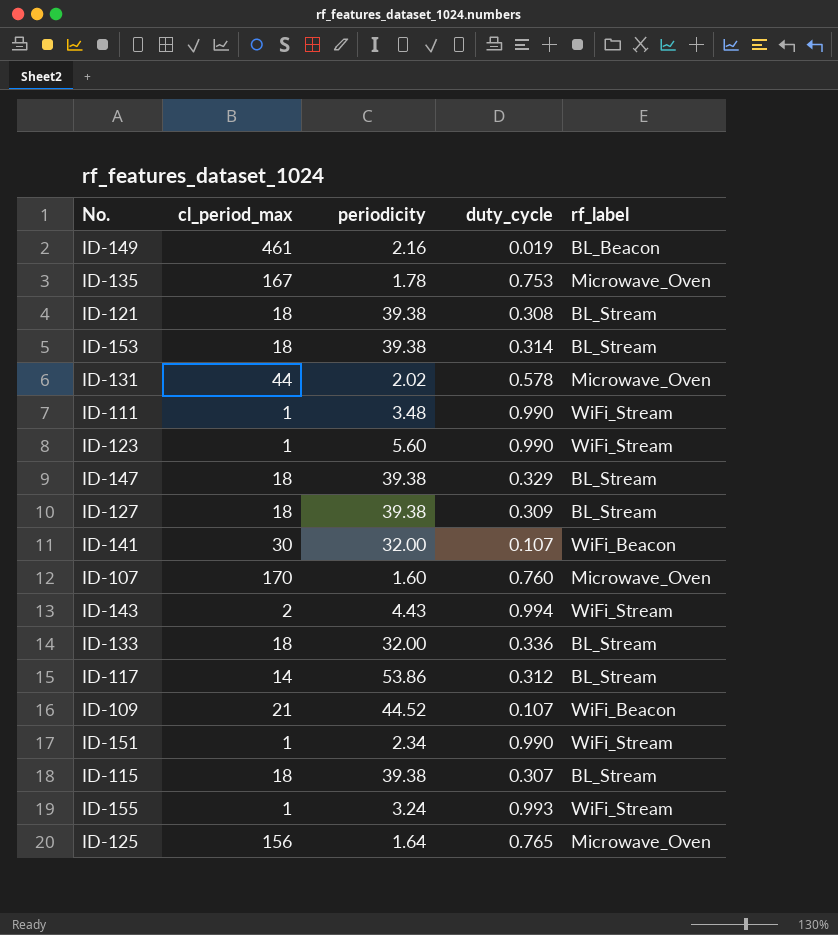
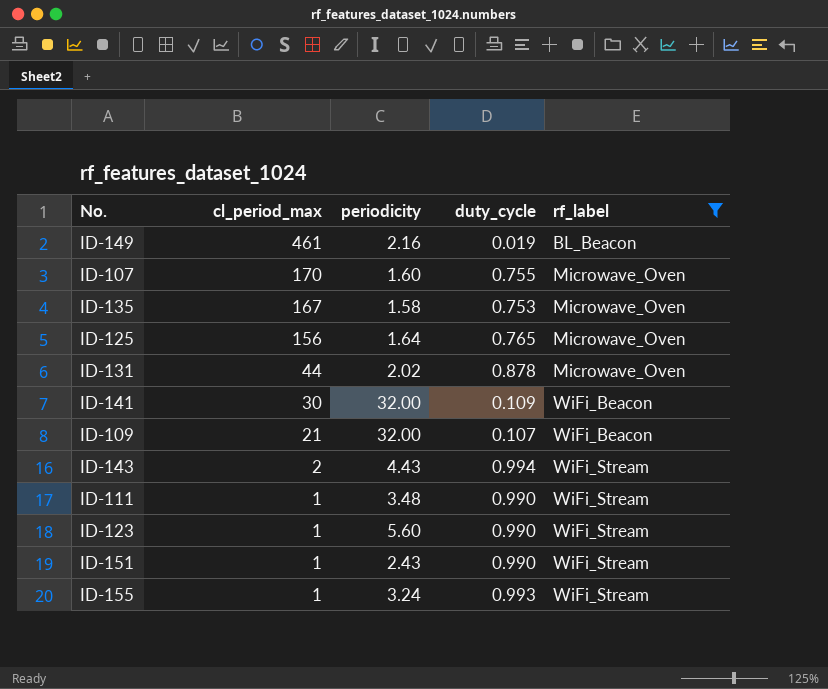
filter: none -> rf_label != BL_Stream
row order: none -> cl_period_max descending
ID-107 | duty_cycle: 0.760 -> 0.755
ID-135 | periodicity: 1.78 -> 1.58
ID-131 | duty_cycle: 0.578 -> 0.878
ID-141 | duty_cycle: 0.107 -> 0.109
ID-109 | periodicity: 44.52 -> 32.00
ID-151 | periodicity: 2.34 -> 2.43

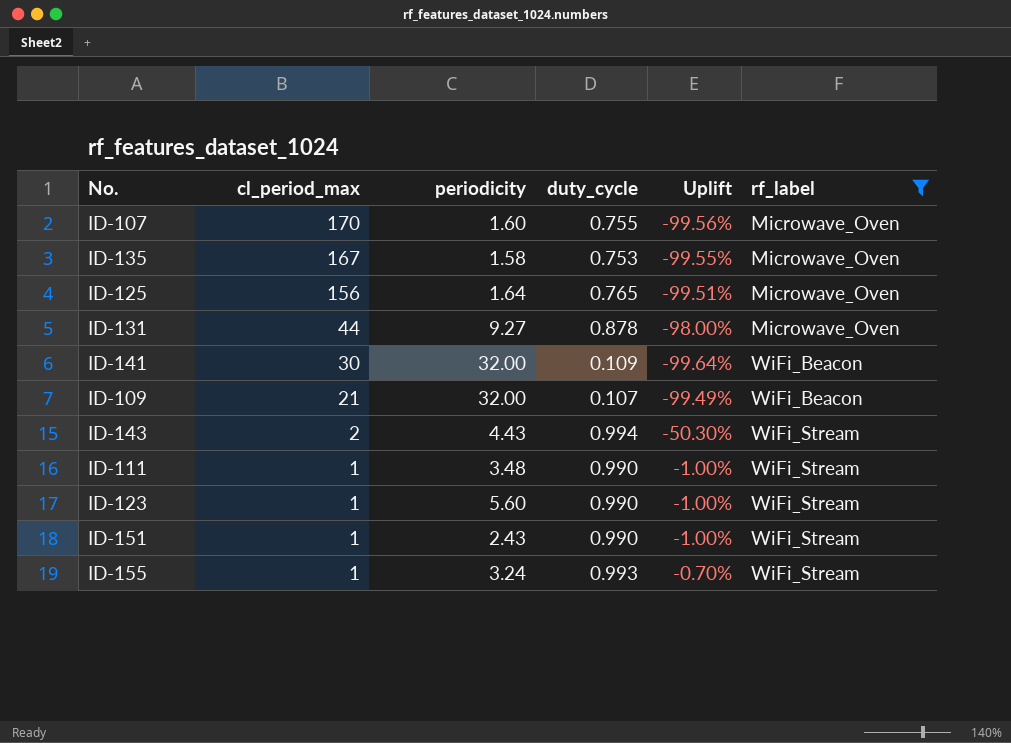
column Uplift | formula: none -> ([duty_cycle] - [cl_period_max]) / [cl_period_max]
row ID-149: 461 | 2.16 | 0.019 | BL_Beacon -> none
ID-131 | periodicity: 2.02 -> 9.27

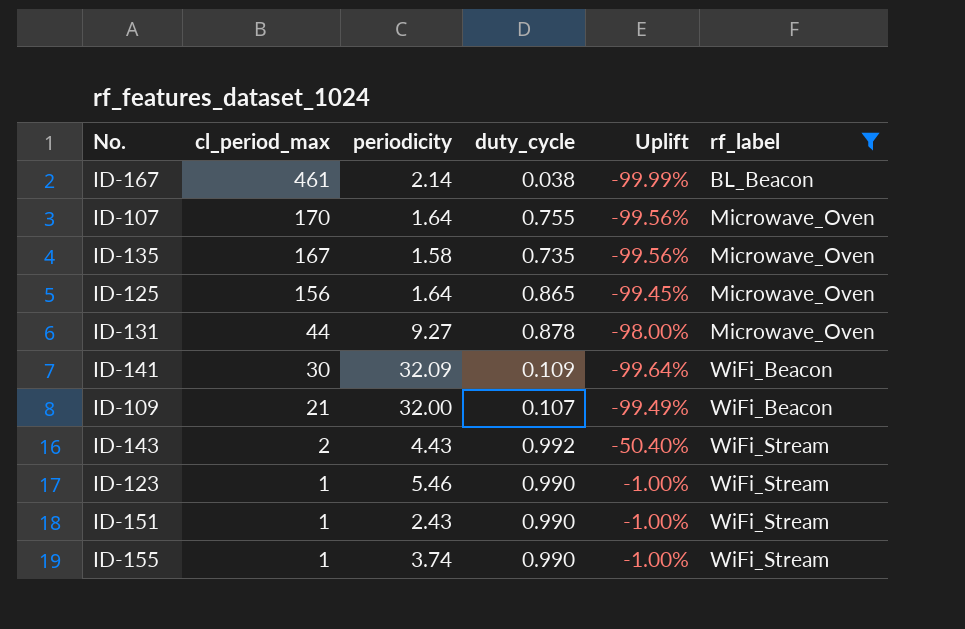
row ID-111: 1 | 3.48 | 0.990 | -1.00% | WiFi_Stream -> none
row ID-167: none -> 461 | 2.14 | 0.038 | -99.99% | BL_Beacon
ID-107 | periodicity: 1.60 -> 1.64
ID-135 | duty_cycle: 0.753 -> 0.735
ID-135 | Uplift: -99.55% -> -99.56%
ID-125 | duty_cycle: 0.765 -> 0.865
ID-125 | Uplift: -99.51% -> -99.45%
ID-141 | periodicity: 32.00 -> 32.09
ID-143 | duty_cycle: 0.994 -> 0.992
ID-143 | Uplift: -50.30% -> -50.40%
ID-123 | periodicity: 5.60 -> 5.46
ID-155 | periodicity: 3.24 -> 3.74
ID-155 | duty_cycle: 0.993 -> 0.990
ID-155 | Uplift: -0.70% -> -1.00%

